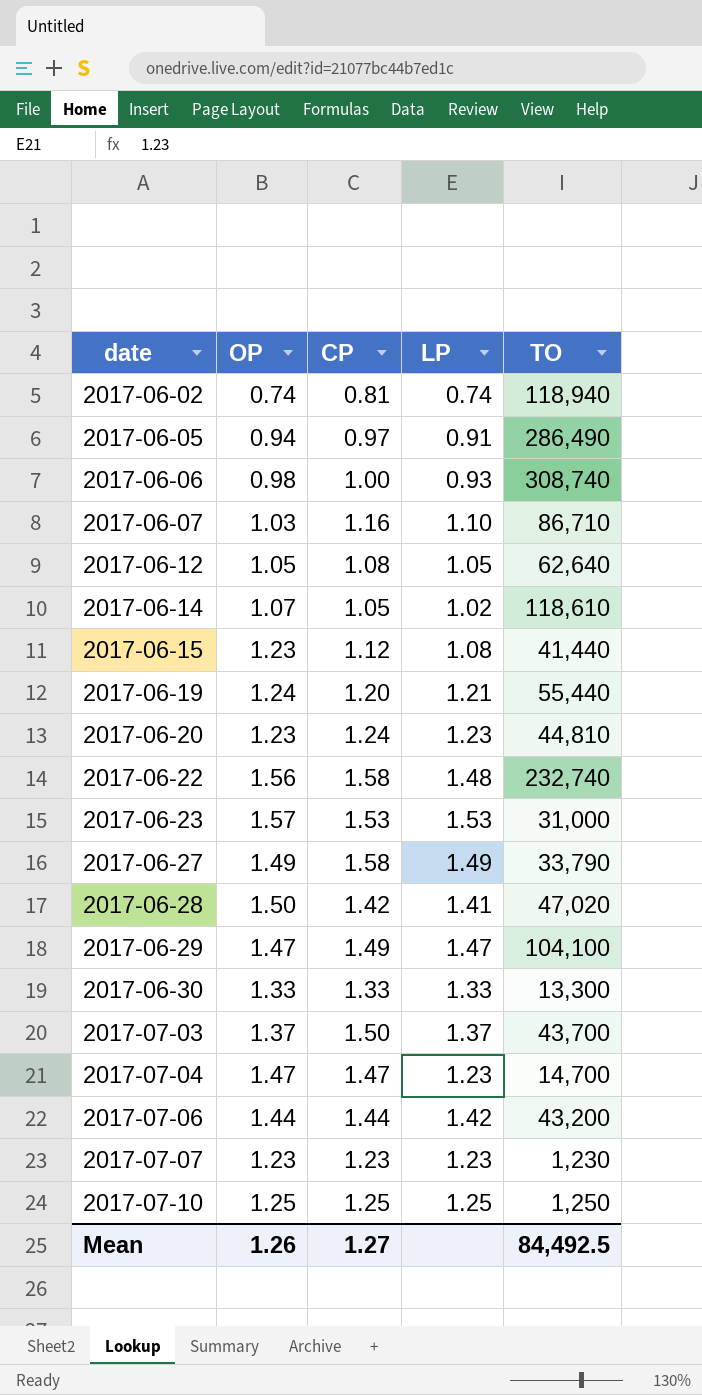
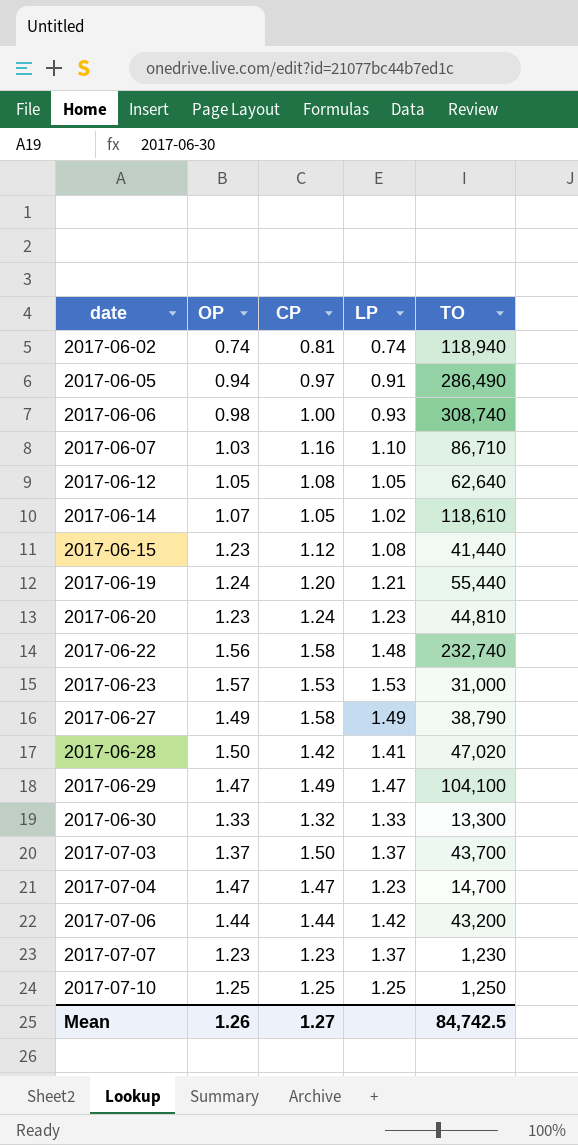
2017-06-27 | TO: 33,790 -> 38,790
2017-06-30 | CP: 1.33 -> 1.32
2017-07-07 | LP: 1.23 -> 1.37
Mean | TO: 84,492.5 -> 84,742.5

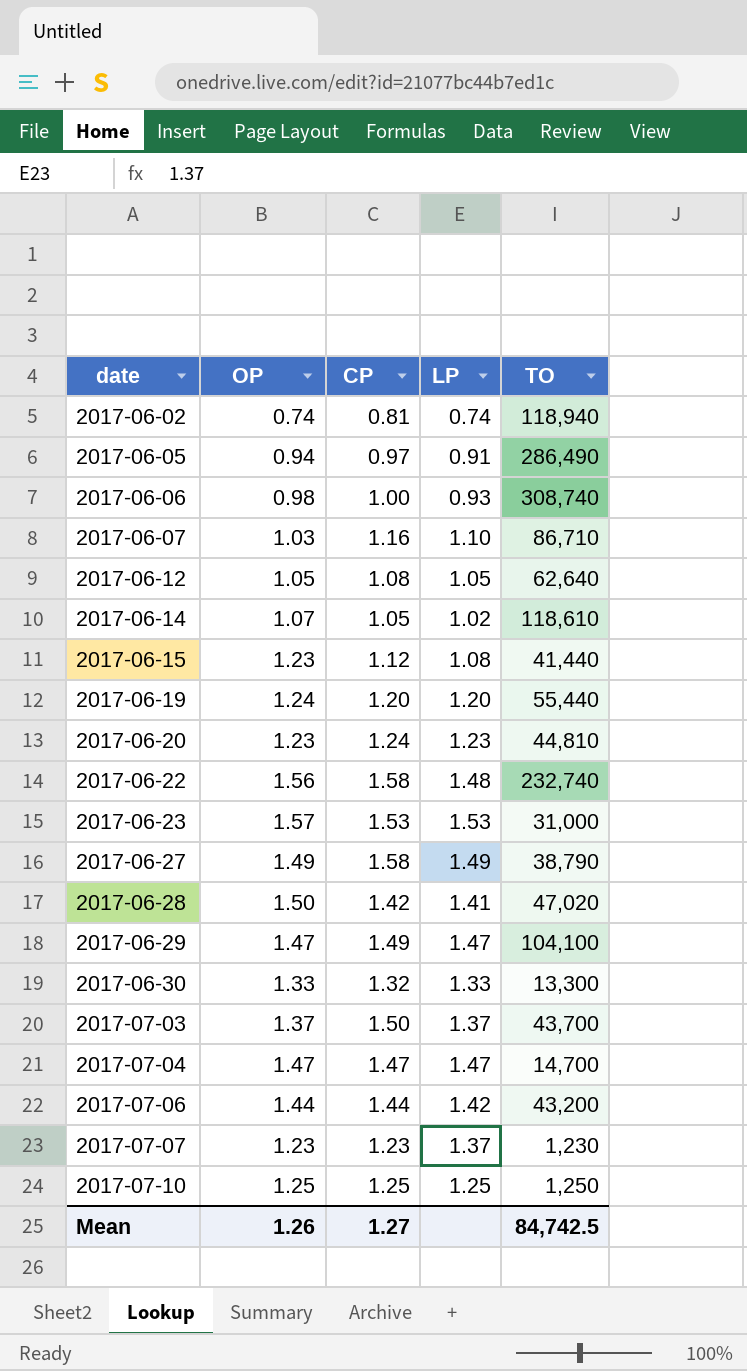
2017-06-19 | LP: 1.21 -> 1.20
2017-07-04 | LP: 1.23 -> 1.47

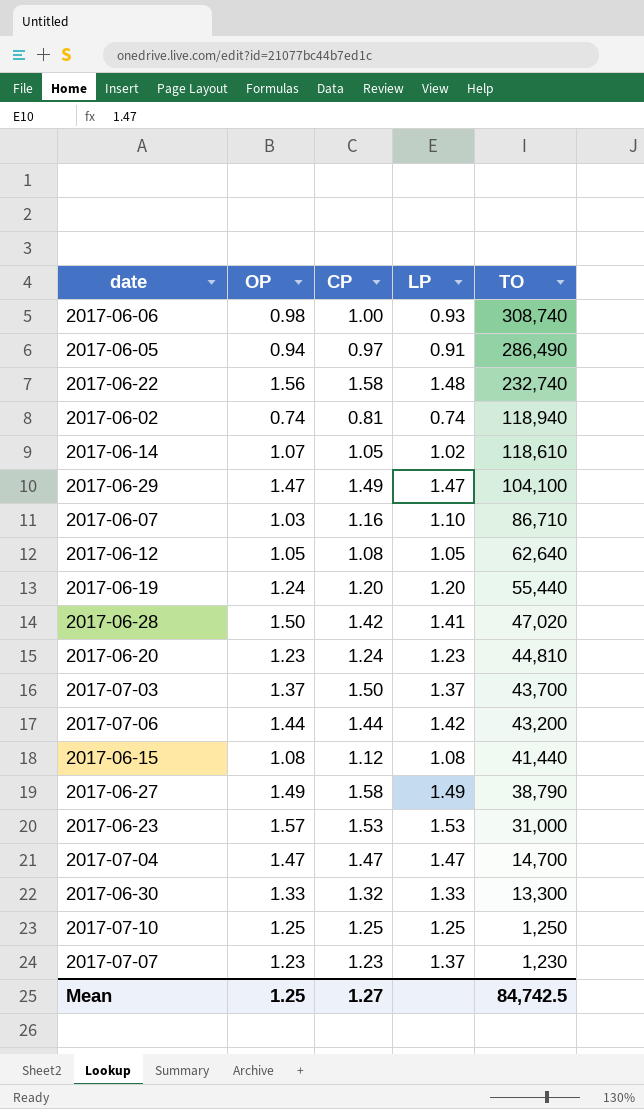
row order: date ascending -> TO descending
2017-06-15 | OP: 1.23 -> 1.08
Mean | OP: 1.26 -> 1.25

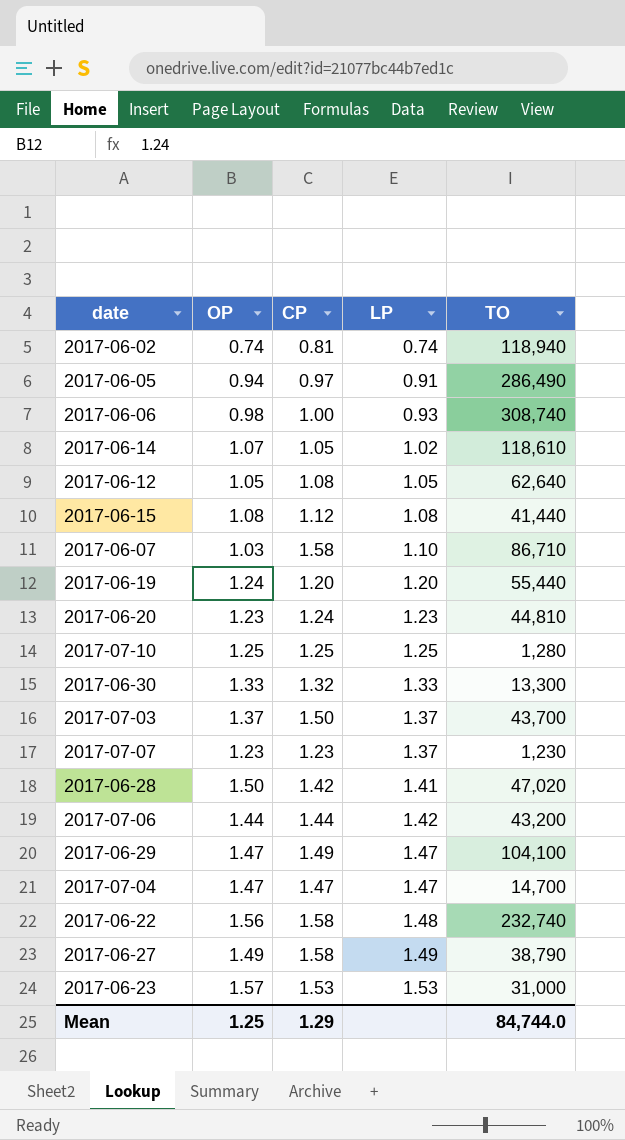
row order: TO descending -> LP ascending
2017-06-07 | CP: 1.16 -> 1.58
2017-07-10 | TO: 1,250 -> 1,280
Mean | CP: 1.27 -> 1.29
Mean | TO: 84,742.5 -> 84,744.0

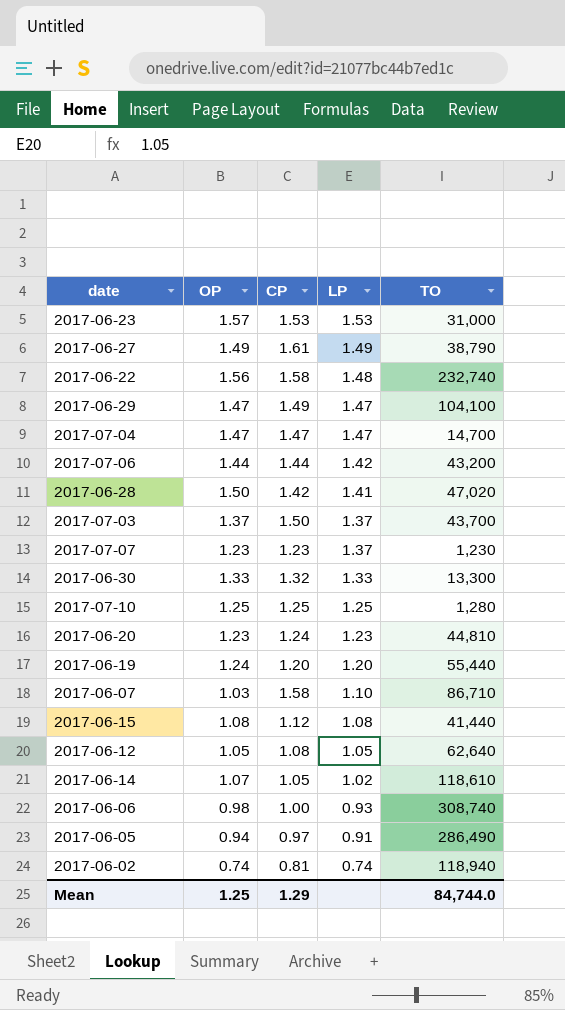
row order: LP ascending -> LP descending
2017-06-27 | CP: 1.58 -> 1.61

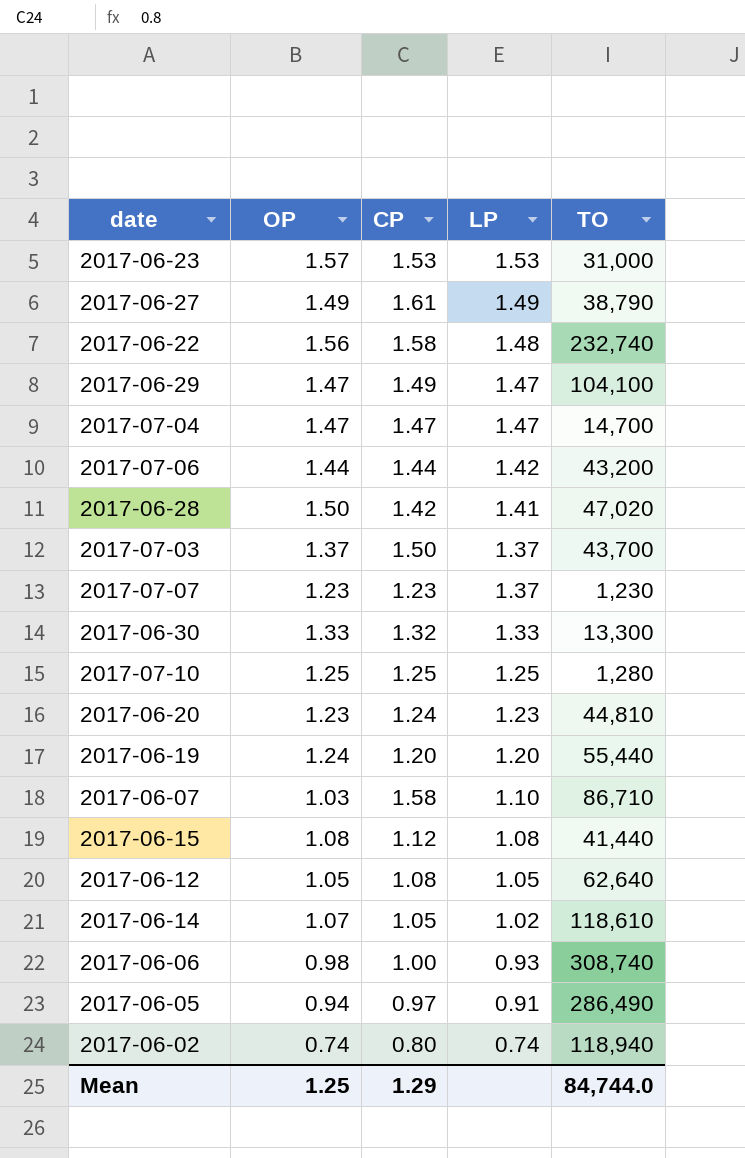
2017-06-02 | CP: 0.81 -> 0.80

